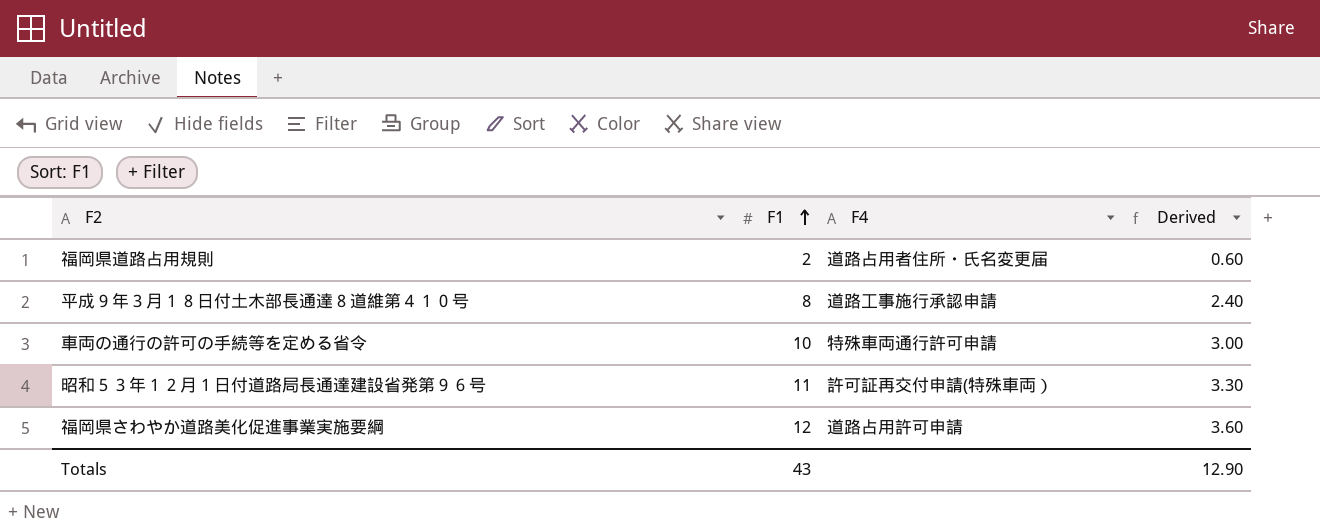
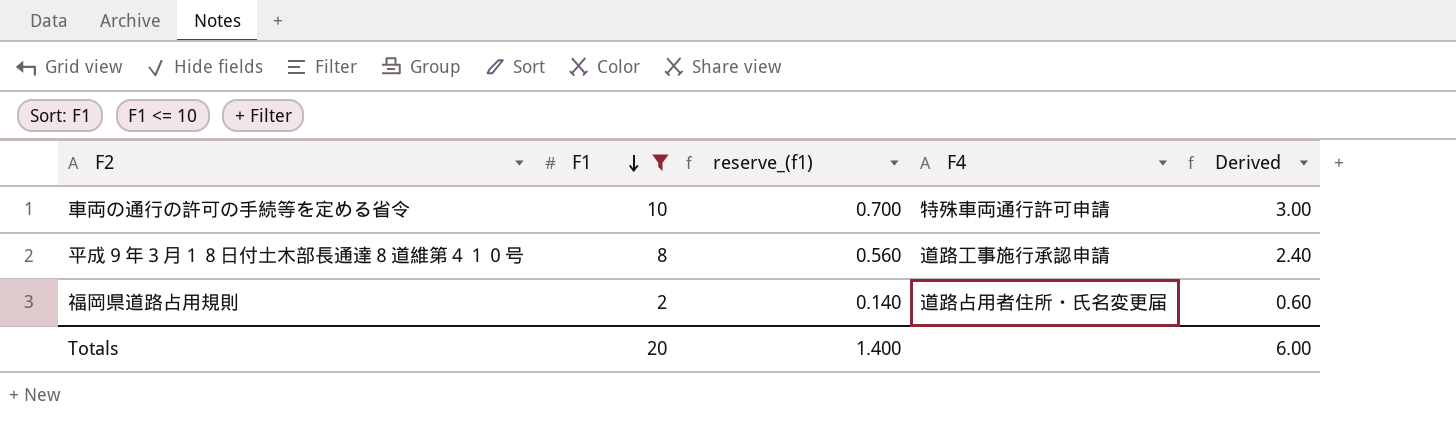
filter: none -> F1 <= 10
row order: F1 ascending -> F1 descending
column reserve_(f1) | formula: none -> [F1] * 0.07
Totals | F1: 43 -> 20
Totals | Derived: 12.90 -> 6.00

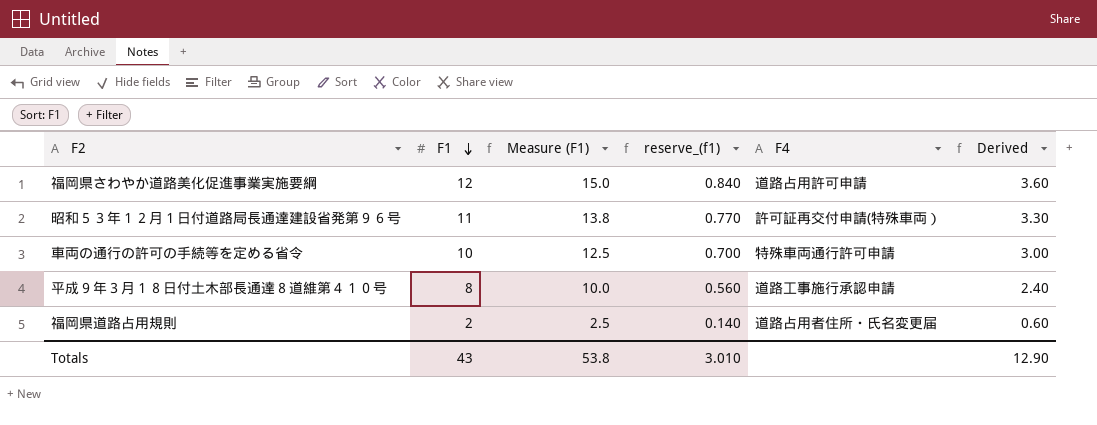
filter: F1 <= 10 -> none
column Measure (F1) | formula: none -> [F1] * 1.25
Totals | F1: 20 -> 43
Totals | reserve_(f1): 1.400 -> 3.010
Totals | Derived: 6.00 -> 12.90

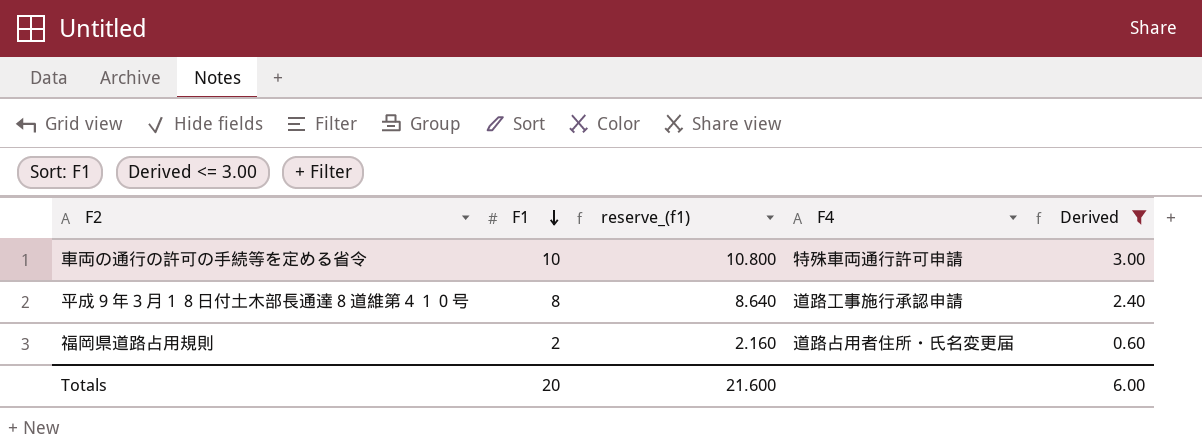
filter: none -> Derived <= 3.00
column Measure (F1) | formula: [F1] * 1.25 -> none
column reserve_(f1) | formula: [F1] * 0.07 -> [F1] * 1.08
Totals | F1: 43 -> 20
Totals | reserve_(f1): 3.010 -> 21.600
Totals | Derived: 12.90 -> 6.00

